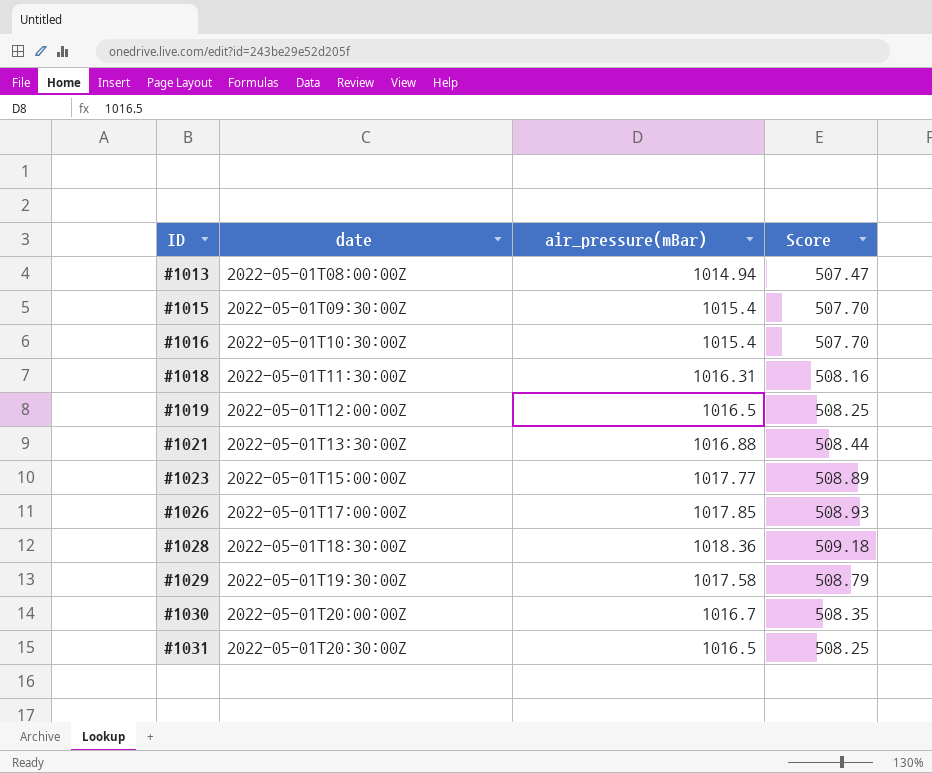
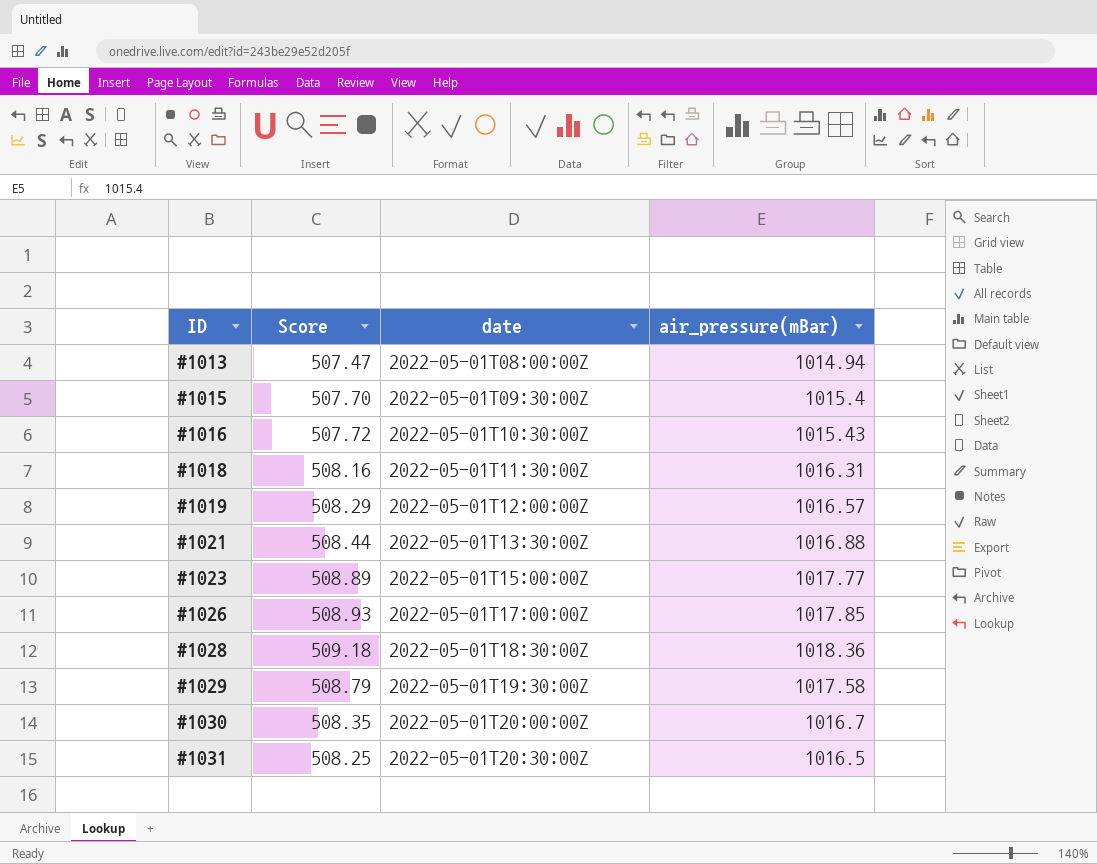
column Score | position: 4 -> 2
#1016 | Score: 507.70 -> 507.72
#1016 | air_pressure(mBar): 1015.4 -> 1015.43
#1019 | Score: 508.25 -> 508.29
#1019 | air_pressure(mBar): 1016.5 -> 1016.57

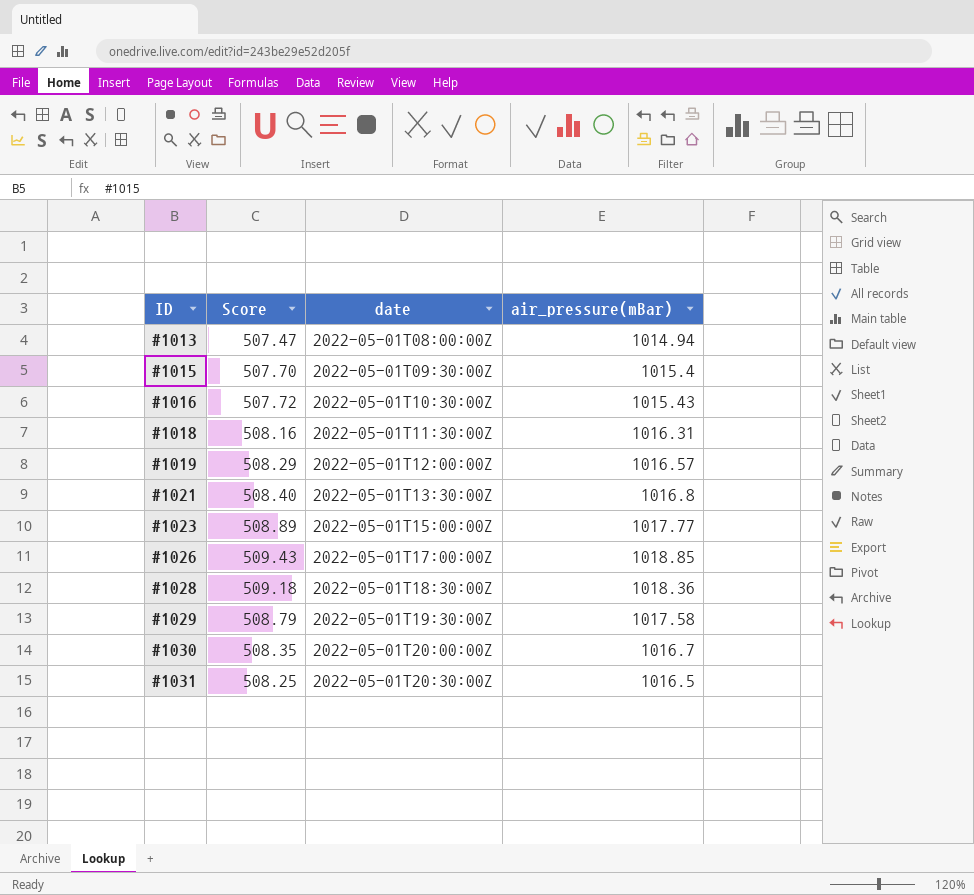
#1021 | Score: 508.44 -> 508.40
#1021 | air_pressure(mBar): 1016.88 -> 1016.8
#1026 | Score: 508.93 -> 509.43
#1026 | air_pressure(mBar): 1017.85 -> 1018.85

